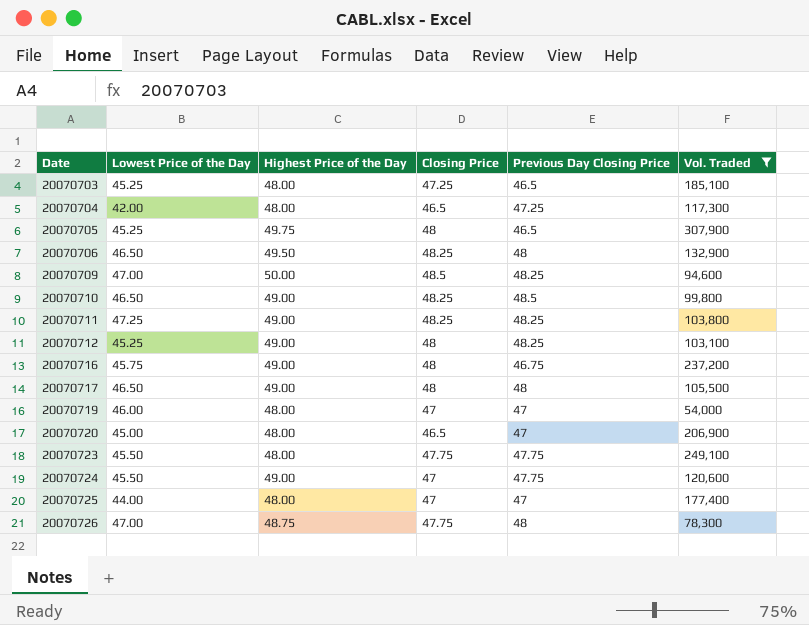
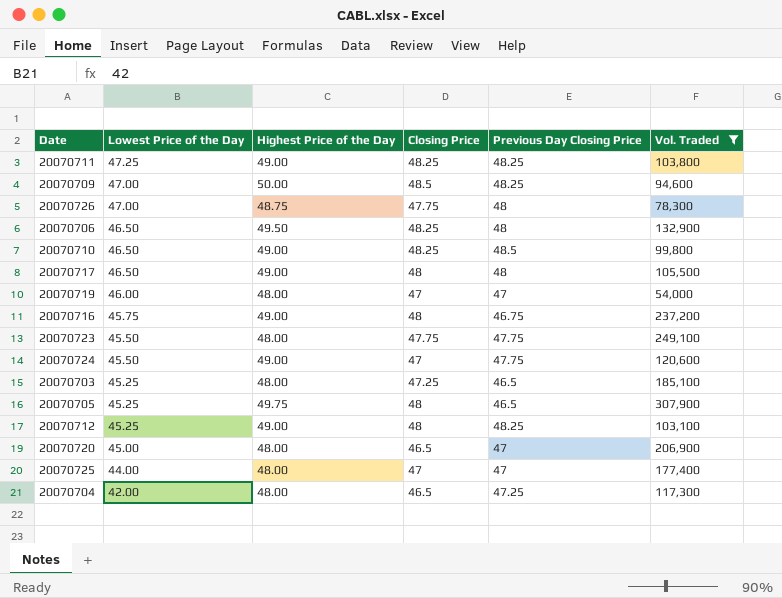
row order: Date ascending -> Lowest Price of the Day descending

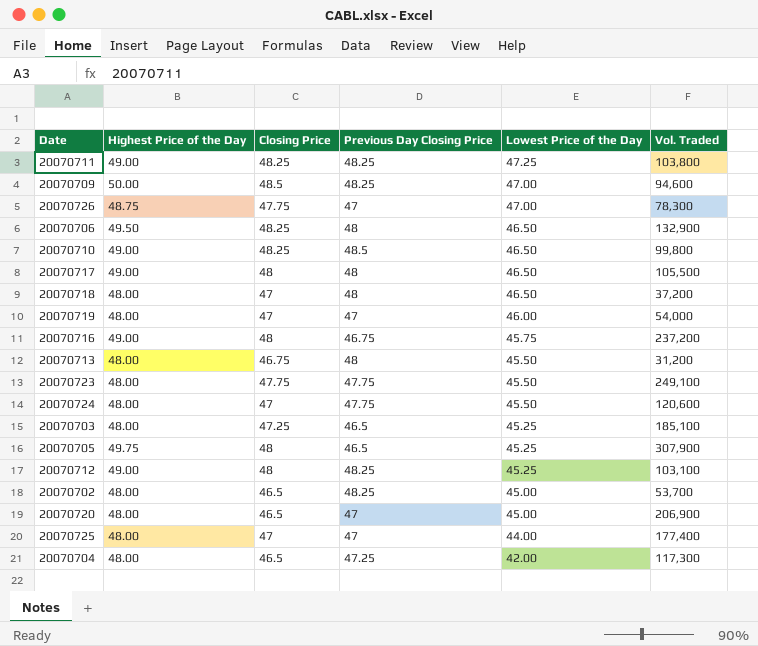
filter: Vol. Traded >= 54,000 -> none
column Lowest Price of the Day | position: 2 -> 5
20070726 | Previous Day Closing Price: 48 -> 47
20070724 | Highest Price of the Day: 49.00 -> 48.00

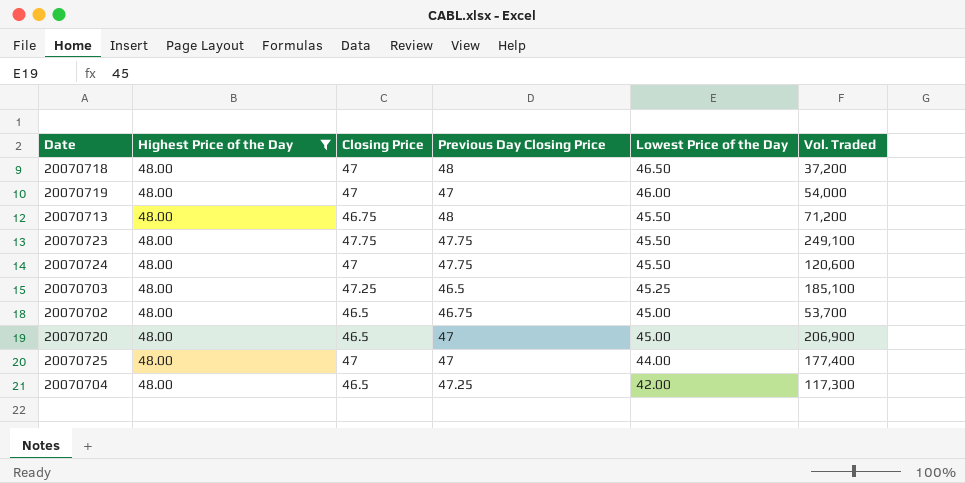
filter: none -> Highest Price of the Day = 48.00
20070713 | Vol. Traded: 31,200 -> 71,200
20070702 | Previous Day Closing Price: 48.25 -> 46.75

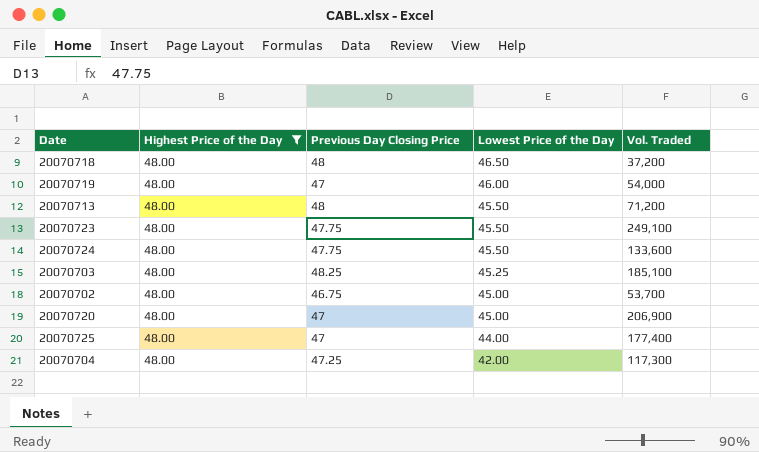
column Closing Price | position: 3 -> none
20070724 | Vol. Traded: 120,600 -> 133,600
20070703 | Previous Day Closing Price: 46.5 -> 48.25

